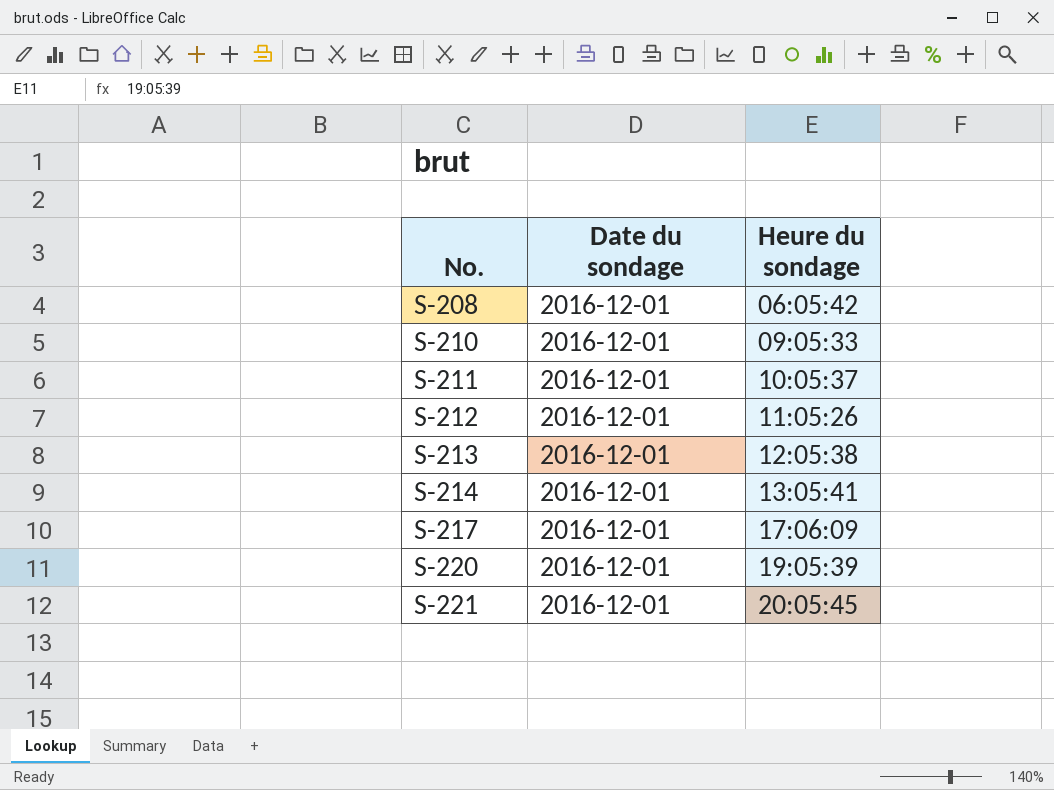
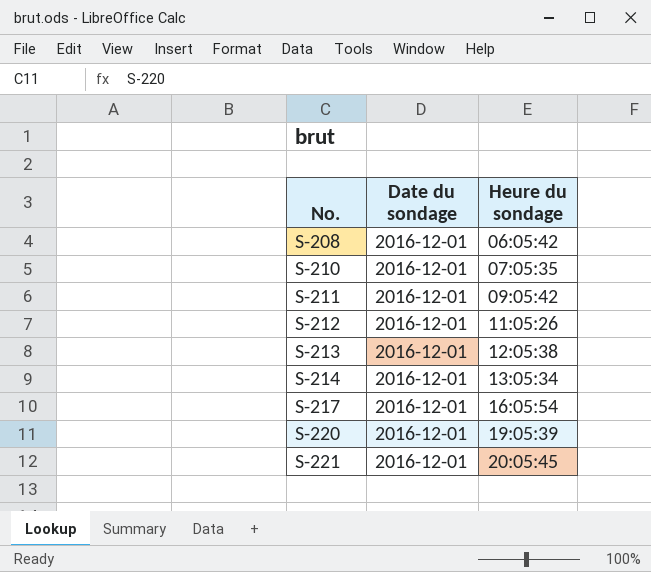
S-210 | Heure du sondage: 09:05:33 -> 07:05:35
S-211 | Heure du sondage: 10:05:37 -> 09:05:42
S-214 | Heure du sondage: 13:05:41 -> 13:05:34
S-217 | Heure du sondage: 17:06:09 -> 16:05:54

